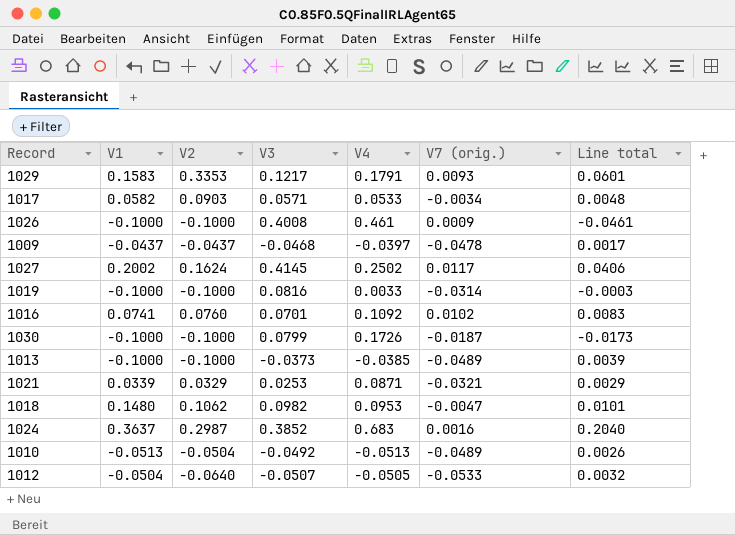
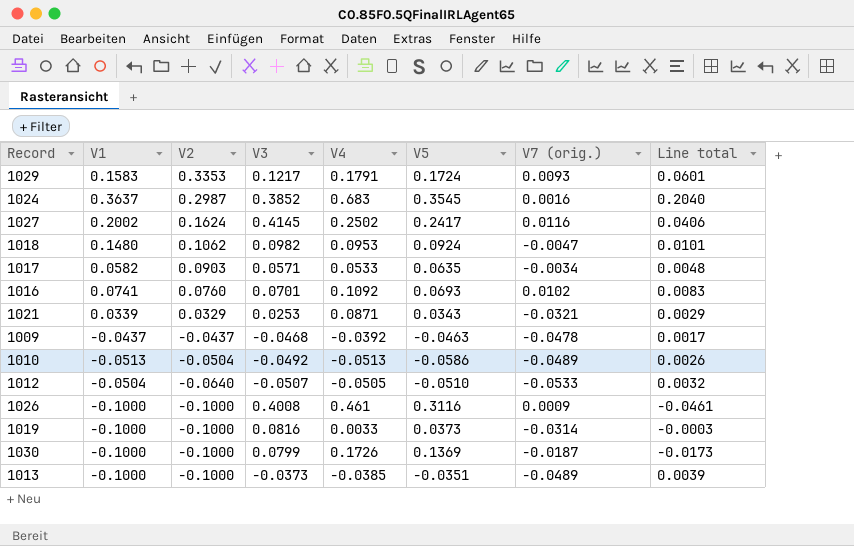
row order: none -> V2 descending
column V5 | position: none -> 6
1027 | V7 (orig.): 0.0117 -> 0.0116
1009 | V4: -0.0397 -> -0.0392

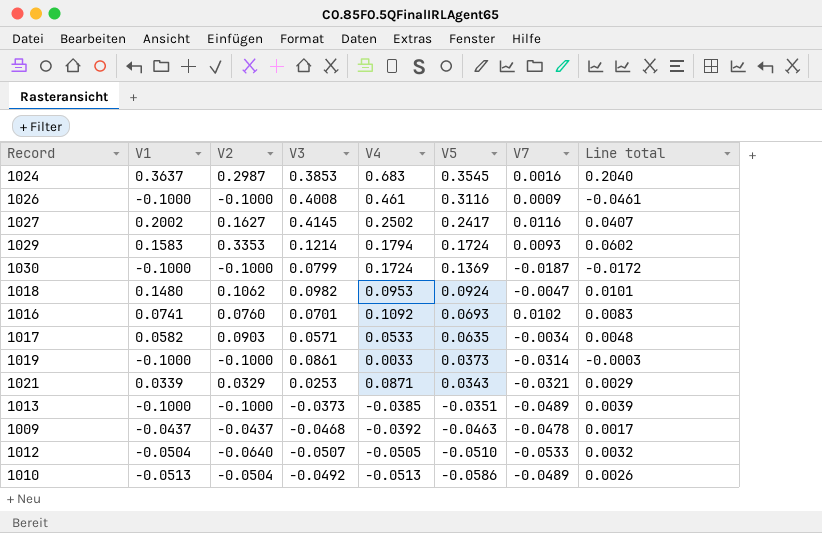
row order: V2 descending -> V5 descending
column name: V7 (orig.) -> V7
1024 | V3: 0.3852 -> 0.3853
1027 | V2: 0.1624 -> 0.1627
1027 | Line total: 0.0406 -> 0.0407
1029 | V3: 0.1217 -> 0.1214
1029 | V4: 0.1791 -> 0.1794
1029 | Line total: 0.0601 -> 0.0602
1030 | V4: 0.1726 -> 0.1724
1030 | Line total: -0.0173 -> -0.0172
1019 | V3: 0.0816 -> 0.0861

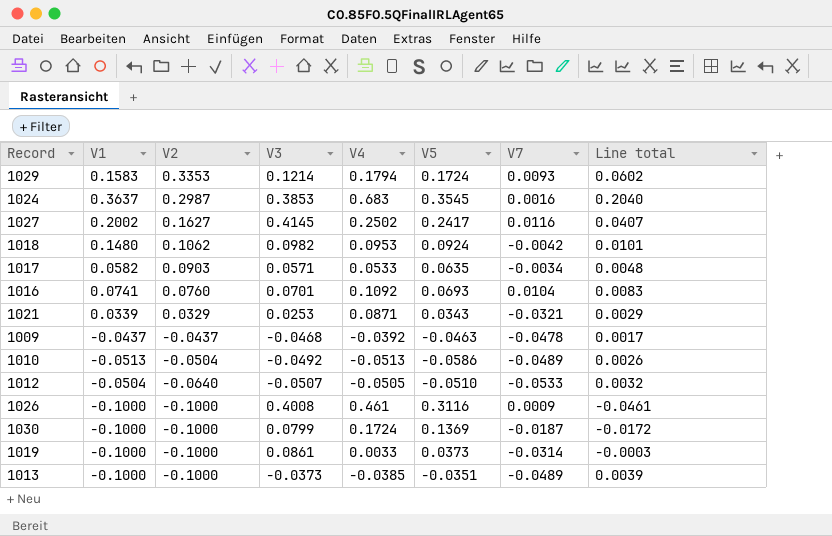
row order: V5 descending -> V2 descending
1018 | V7: -0.0047 -> -0.0042
1016 | V7: 0.0102 -> 0.0104

